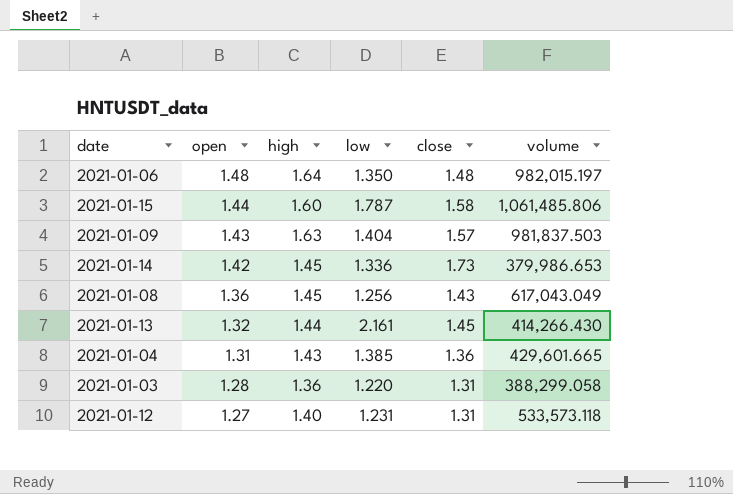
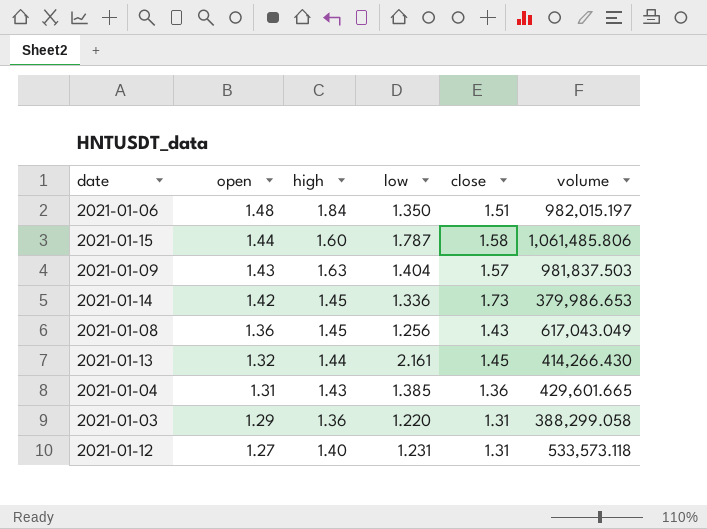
2021-01-06 | high: 1.64 -> 1.84
2021-01-06 | close: 1.48 -> 1.51
2021-01-03 | open: 1.28 -> 1.29

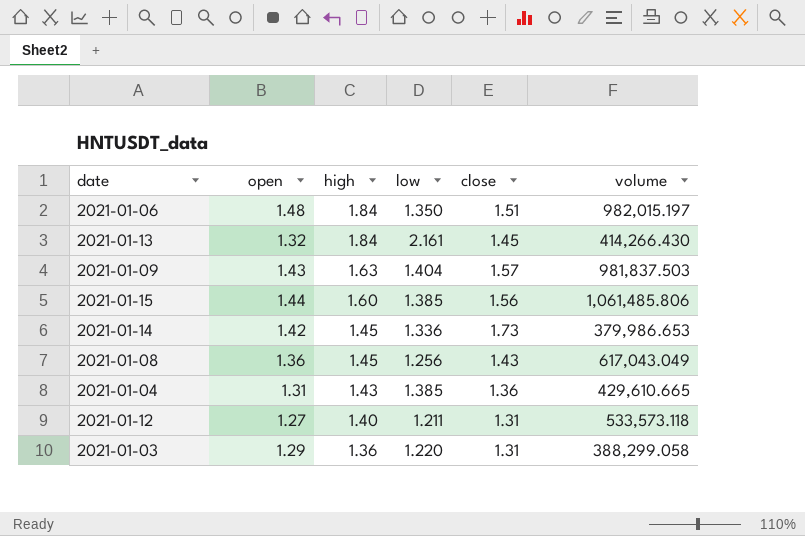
row order: open descending -> high descending
2021-01-13 | high: 1.44 -> 1.84
2021-01-15 | low: 1.787 -> 1.385
2021-01-15 | close: 1.58 -> 1.56
2021-01-04 | volume: 429,601.665 -> 429,610.665
2021-01-12 | low: 1.231 -> 1.211

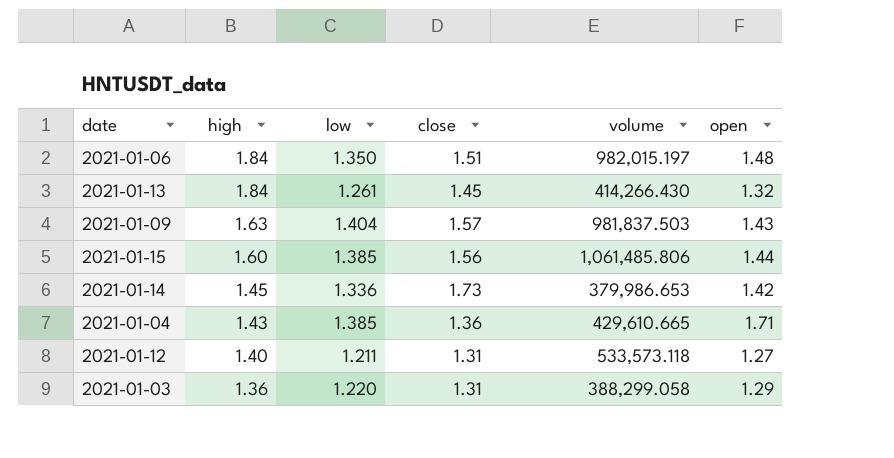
column open | position: 2 -> 6
row 2021-01-08: 1.36 | 1.45 | 1.256 | 1.43 | 617,043.049 -> none
2021-01-13 | low: 2.161 -> 1.261
2021-01-04 | open: 1.31 -> 1.71

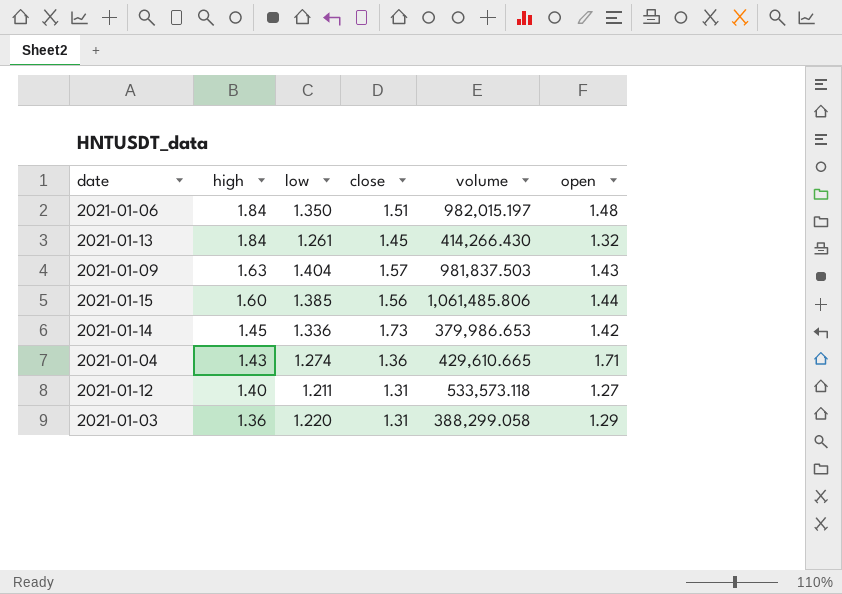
2021-01-04 | low: 1.385 -> 1.274

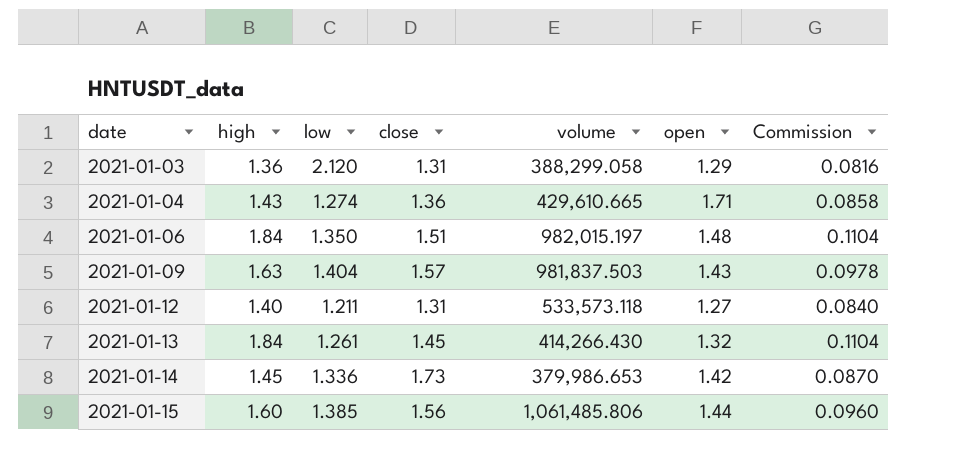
row order: high descending -> date ascending
column Commission | formula: none -> [high] * 0.06
2021-01-03 | low: 1.220 -> 2.120

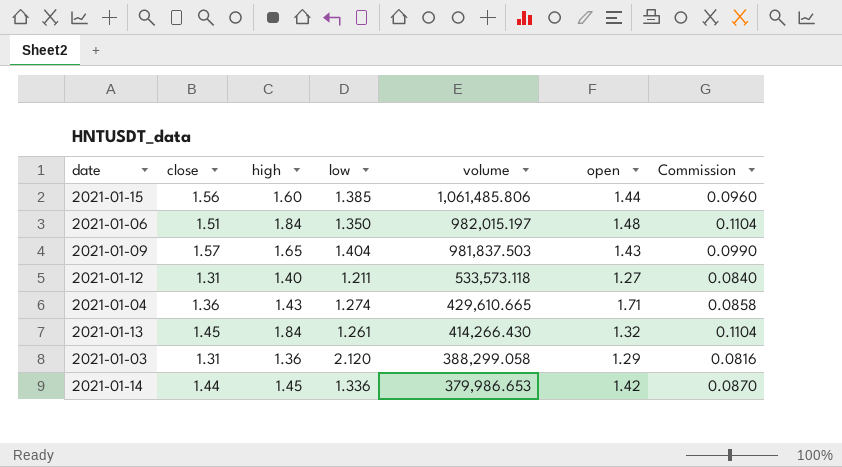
row order: date ascending -> volume descending
column close | position: 4 -> 2
2021-01-09 | high: 1.63 -> 1.65
2021-01-09 | Commission: 0.0978 -> 0.0990
2021-01-14 | close: 1.73 -> 1.44

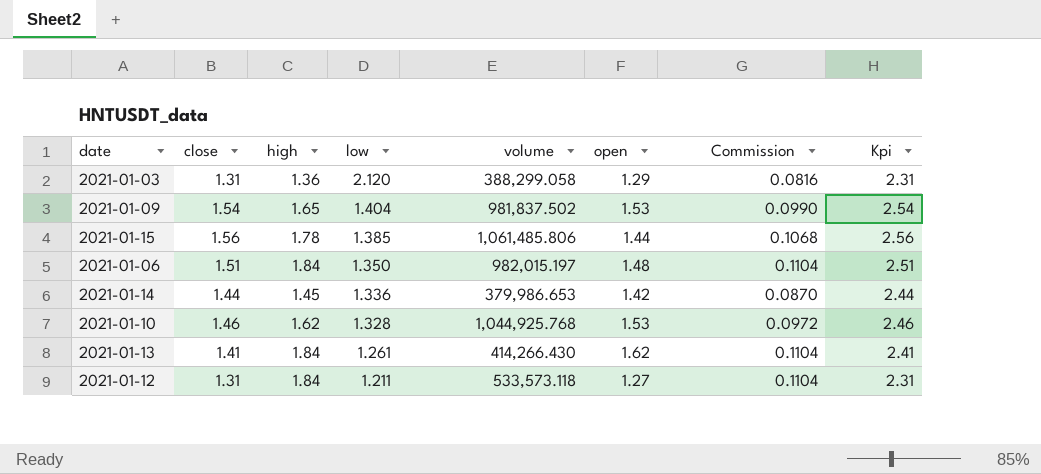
row order: volume descending -> low descending
column Kpi | formula: none -> [close] + 1
row 2021-01-04: 1.36 | 1.43 | 1.274 | 429,610.665 | 1.71 | 0.0858 -> none
2021-01-09 | close: 1.57 -> 1.54
2021-01-09 | volume: 981,837.503 -> 981,837.502
2021-01-09 | open: 1.43 -> 1.53
2021-01-15 | high: 1.60 -> 1.78
2021-01-15 | Commission: 0.0960 -> 0.1068
row 2021-01-10: none -> 1.46 | 1.62 | 1.328 | 1,044,925.768 | 1.53 | 0.0972 | 2.46
2021-01-13 | close: 1.45 -> 1.41
2021-01-13 | open: 1.32 -> 1.62
2021-01-12 | high: 1.40 -> 1.84
2021-01-12 | Commission: 0.0840 -> 0.1104

